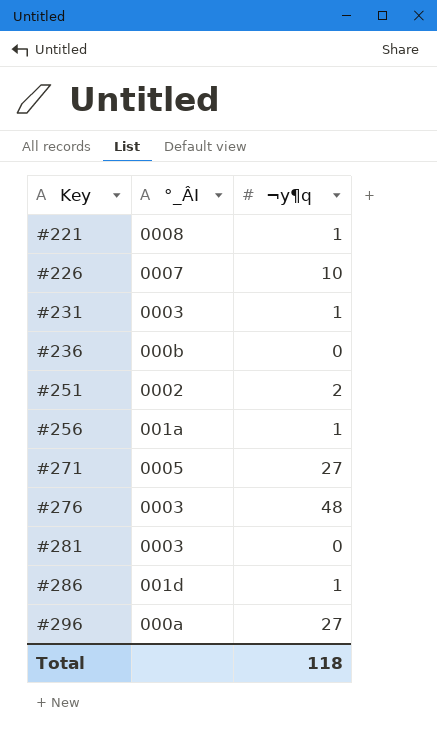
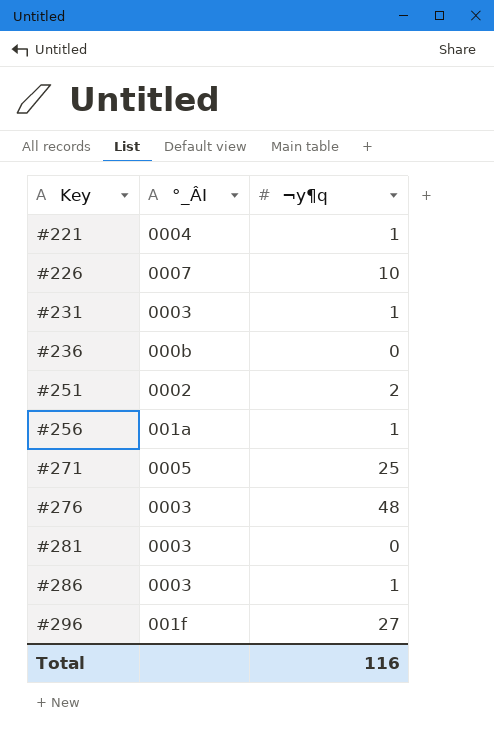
#221 | °_ÂI: 0008 -> 0004
#271 | ¬y¶q: 27 -> 25
#286 | °_ÂI: 001d -> 0003
#296 | °_ÂI: 000a -> 001f
Total | ¬y¶q: 118 -> 116

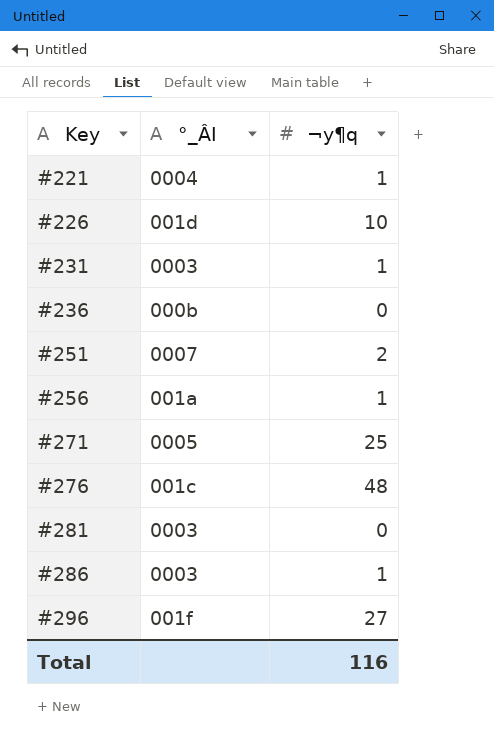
#226 | °_ÂI: 0007 -> 001d
#251 | °_ÂI: 0002 -> 0007
#276 | °_ÂI: 0003 -> 001c

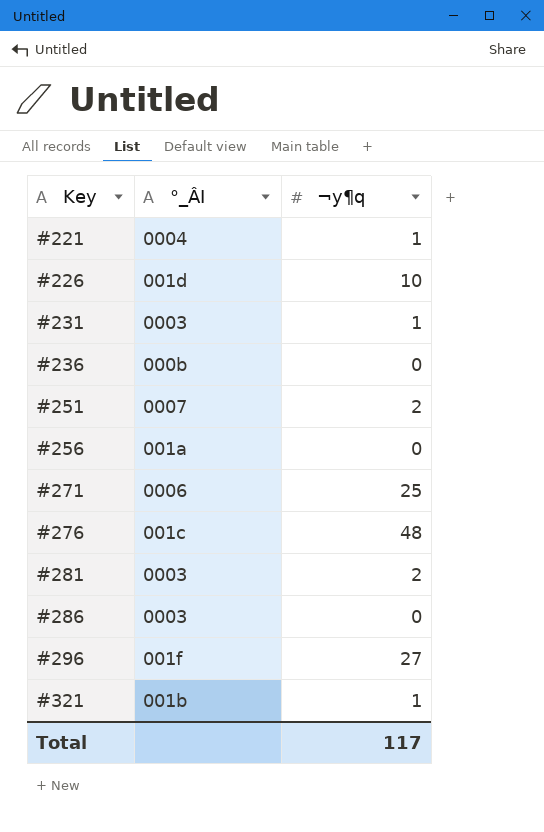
#256 | ¬y¶q: 1 -> 0
#271 | °_ÂI: 0005 -> 0006
#281 | ¬y¶q: 0 -> 2
#286 | ¬y¶q: 1 -> 0
row #321: none -> 001b | 1
Total | ¬y¶q: 116 -> 117

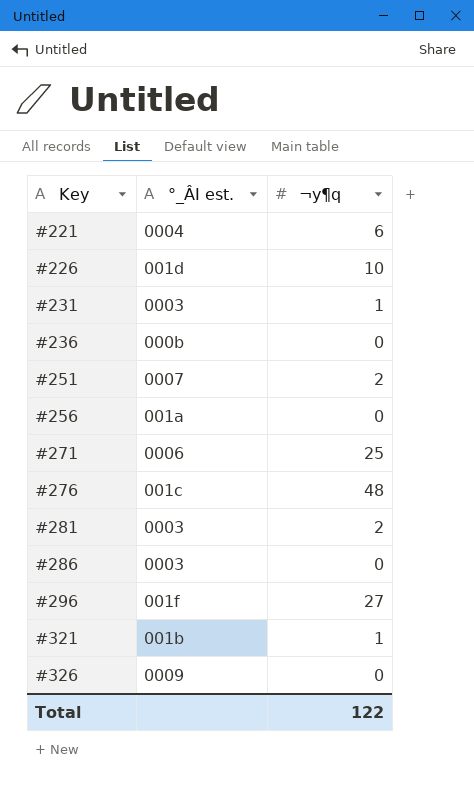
column name: °_ÂI -> °_ÂI est.
#221 | ¬y¶q: 1 -> 6
row #326: none -> 0009 | 0
Total | ¬y¶q: 117 -> 122

